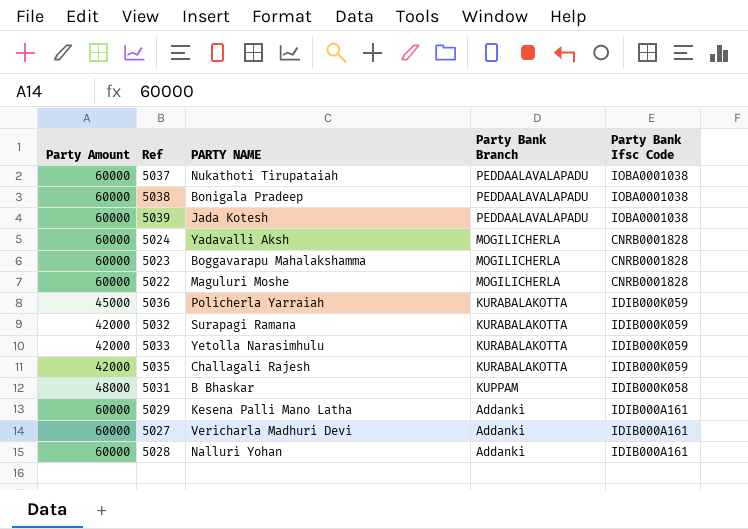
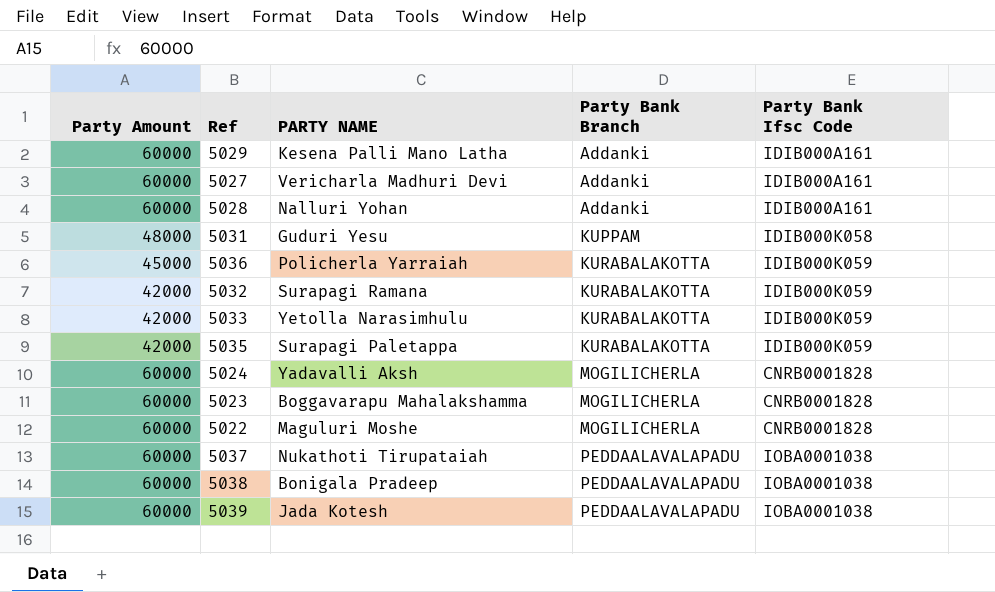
row order: Party Bank Branch descending -> Party Bank Branch ascending
5031 | PARTY NAME: B Bhaskar -> Guduri Yesu
5035 | PARTY NAME: Challagali Rajesh -> Surapagi Paletappa

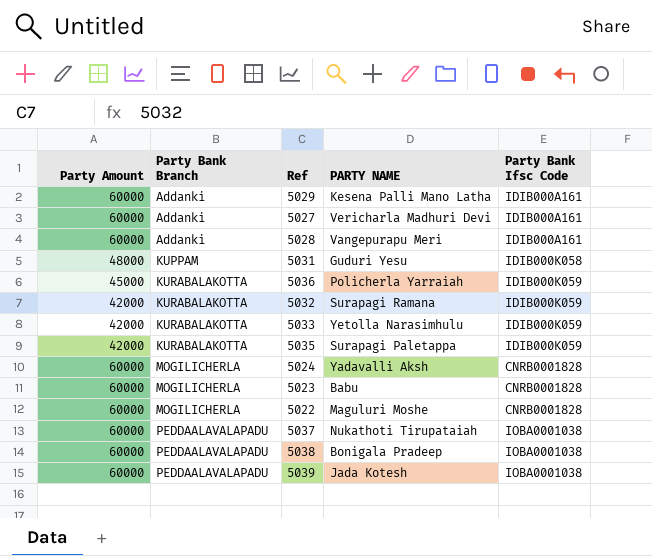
column Party Bank Branch | position: 4 -> 2
5028 | PARTY NAME: Nalluri Yohan -> Vangepurapu Meri
5023 | PARTY NAME: Boggavarapu Mahalakshamma -> Babu

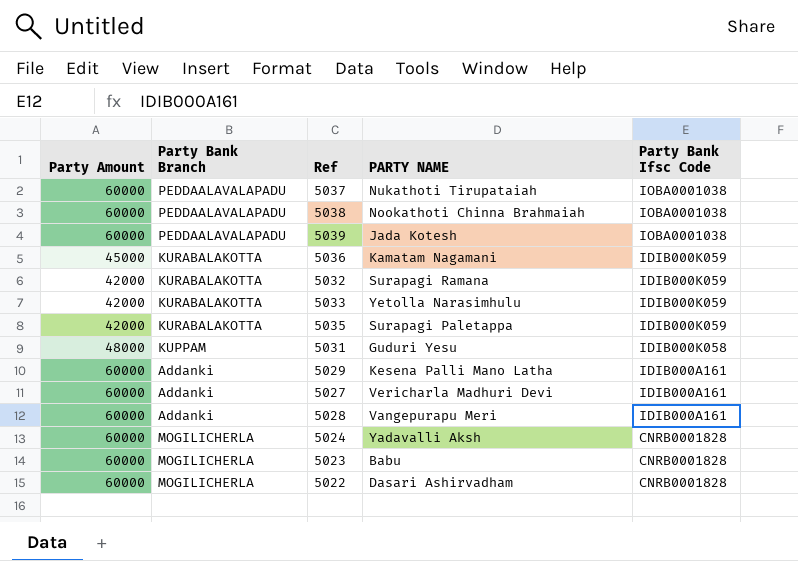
row order: Party Bank Branch ascending -> Party Bank Ifsc Code descending
5038 | PARTY NAME: Bonigala Pradeep -> Nookathoti Chinna Brahmaiah
5036 | PARTY NAME: Policherla Yarraiah -> Kamatam Nagamani
5022 | PARTY NAME: Maguluri Moshe -> Dasari Ashirvadham

